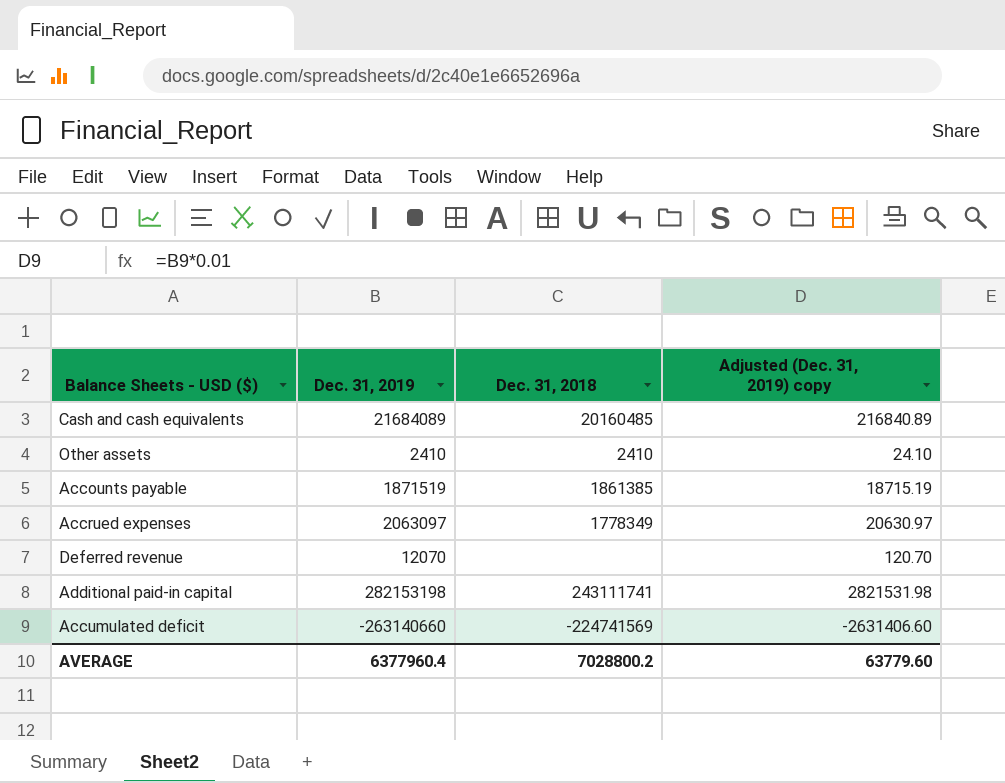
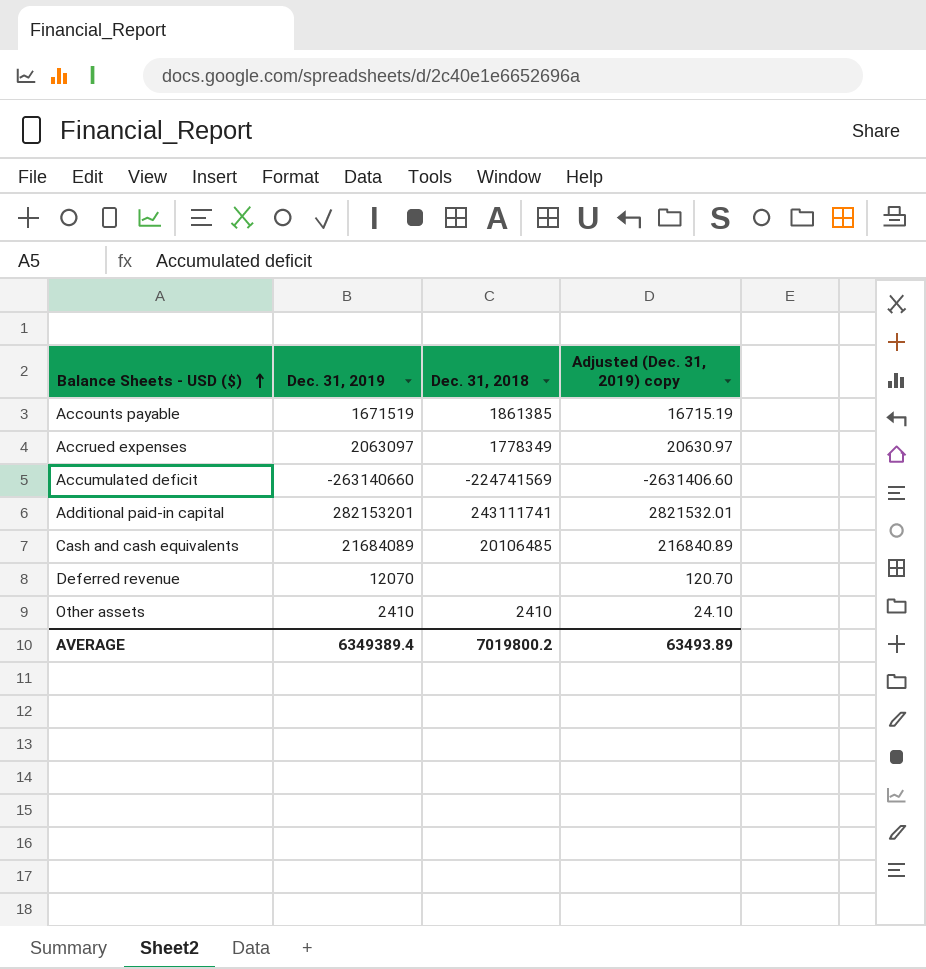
row order: none -> Balance Sheets - USD ($) ascending
Accounts payable | Dec. 31, 2019: 1871519 -> 1671519
Accounts payable | Adjusted (Dec. 31, 2019) copy: 18715.19 -> 16715.19
Additional paid-in capital | Dec. 31, 2019: 282153198 -> 282153201
Additional paid-in capital | Adjusted (Dec. 31, 2019) copy: 2821531.98 -> 2821532.01
Cash and cash equivalents | Dec. 31, 2018: 20160485 -> 20106485
AVERAGE | Dec. 31, 2019: 6377960.4 -> 6349389.4
AVERAGE | Dec. 31, 2018: 7028800.2 -> 7019800.2
AVERAGE | Adjusted (Dec. 31, 2019) copy: 63779.60 -> 63493.89

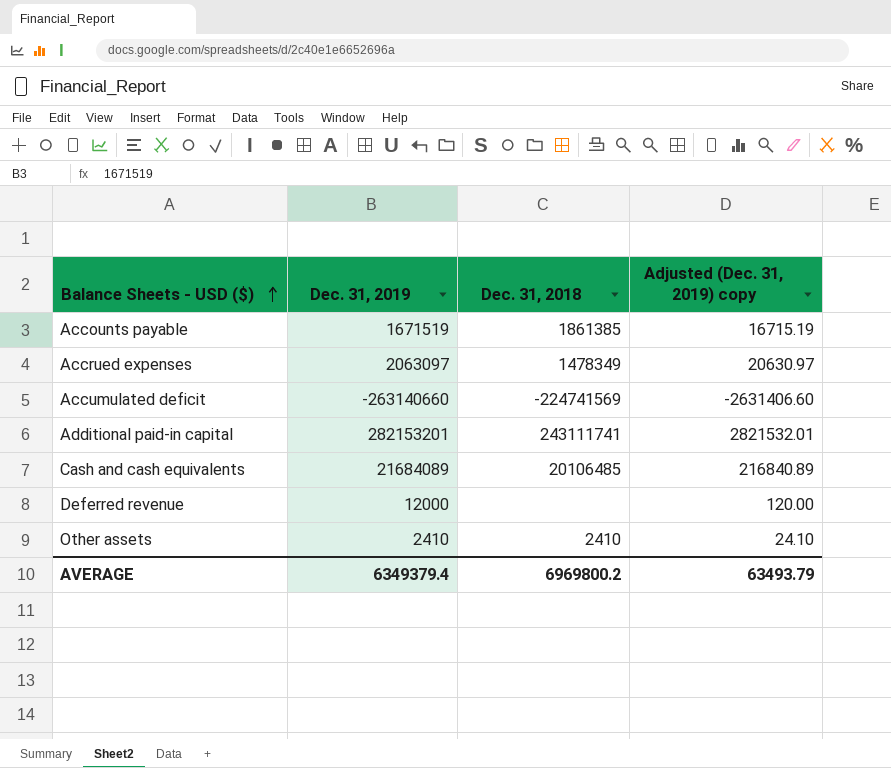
Accrued expenses | Dec. 31, 2018: 1778349 -> 1478349
Deferred revenue | Dec. 31, 2019: 12070 -> 12000
Deferred revenue | Adjusted (Dec. 31, 2019) copy: 120.70 -> 120.00
AVERAGE | Dec. 31, 2019: 6349389.4 -> 6349379.4
AVERAGE | Dec. 31, 2018: 7019800.2 -> 6969800.2
AVERAGE | Adjusted (Dec. 31, 2019) copy: 63493.89 -> 63493.79

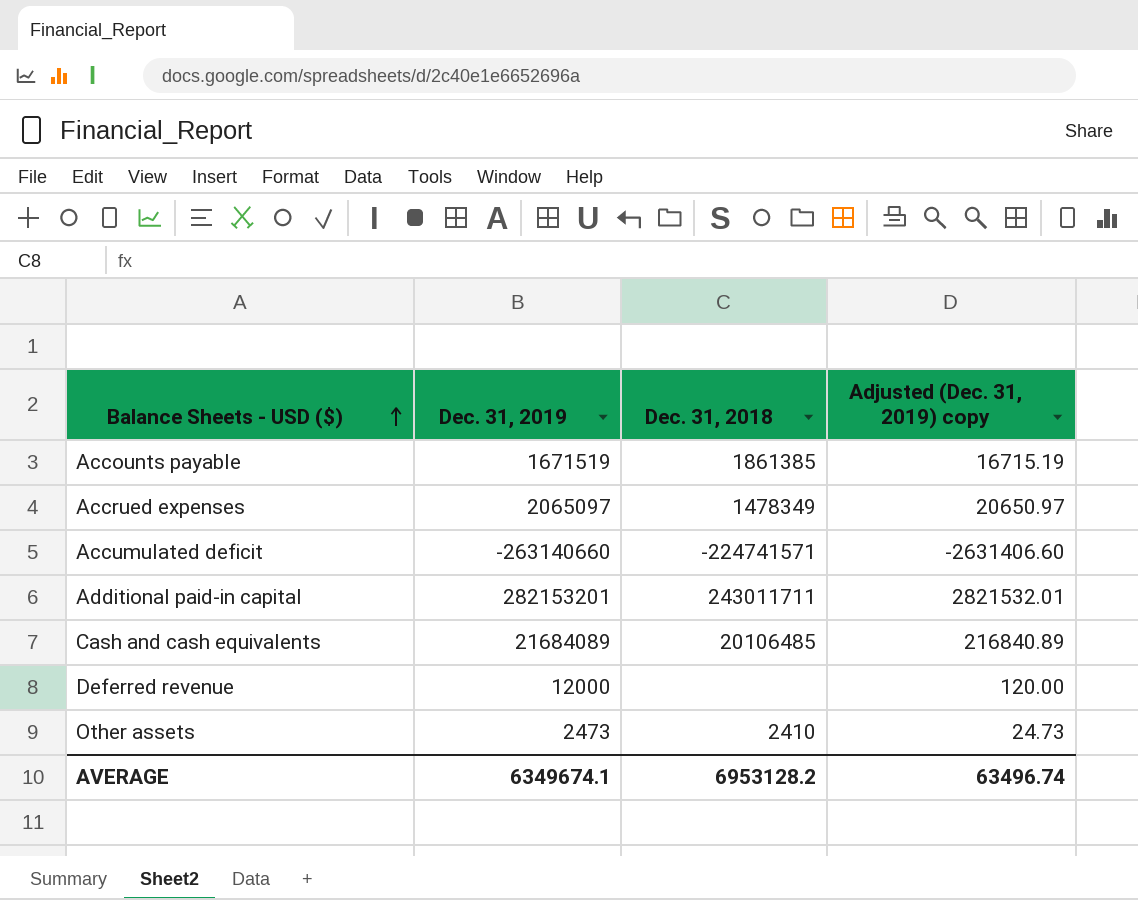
Accrued expenses | Dec. 31, 2019: 2063097 -> 2065097
Accrued expenses | Adjusted (Dec. 31, 2019) copy: 20630.97 -> 20650.97
Accumulated deficit | Dec. 31, 2018: -224741569 -> -224741571
Additional paid-in capital | Dec. 31, 2018: 243111741 -> 243011711
Other assets | Dec. 31, 2019: 2410 -> 2473
Other assets | Adjusted (Dec. 31, 2019) copy: 24.10 -> 24.73
AVERAGE | Dec. 31, 2019: 6349379.4 -> 6349674.1
AVERAGE | Dec. 31, 2018: 6969800.2 -> 6953128.2
AVERAGE | Adjusted (Dec. 31, 2019) copy: 63493.79 -> 63496.74

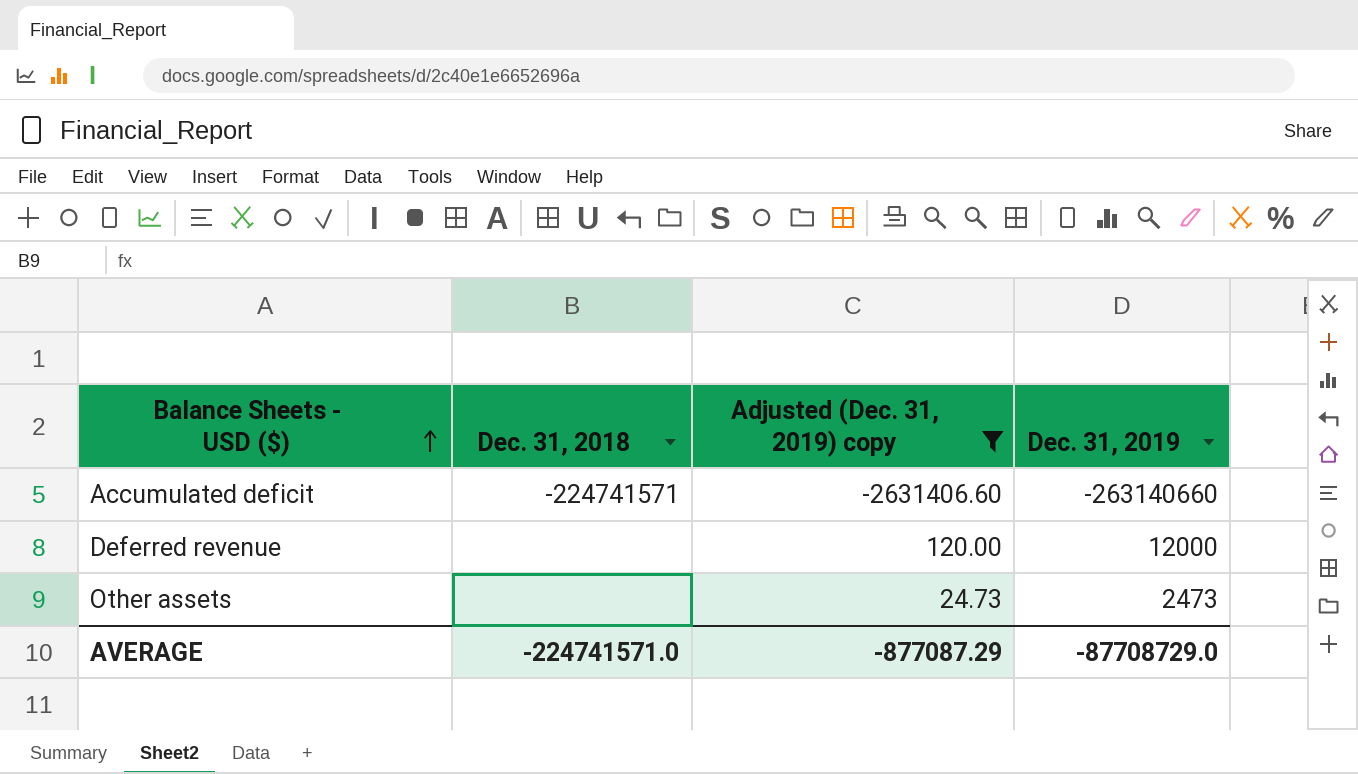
filter: none -> Adjusted (Dec. 31, 2019) copy <= 120.00
column Dec. 31, 2019 | position: 2 -> 4
Other assets | Dec. 31, 2018: 2410 -> none
AVERAGE | Dec. 31, 2018: 6953128.2 -> -224741571.0
AVERAGE | Adjusted (Dec. 31, 2019) copy: 63496.74 -> -877087.29
AVERAGE | Dec. 31, 2019: 6349674.1 -> -87708729.0

